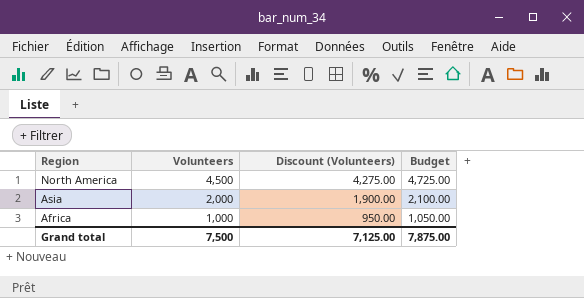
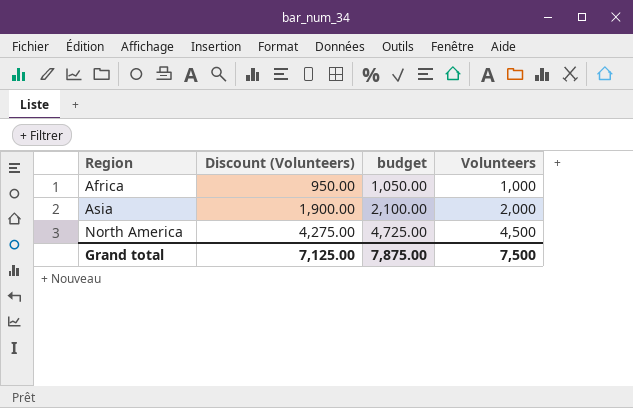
row order: Region descending -> Region ascending
column name: Budget -> budget
column Volunteers | position: 2 -> 4

